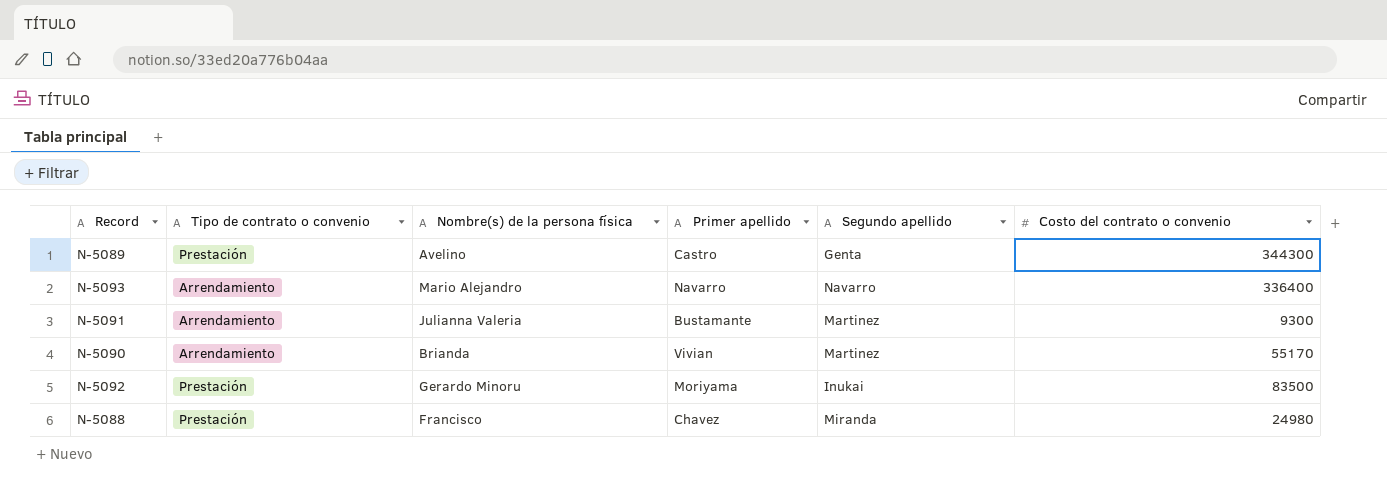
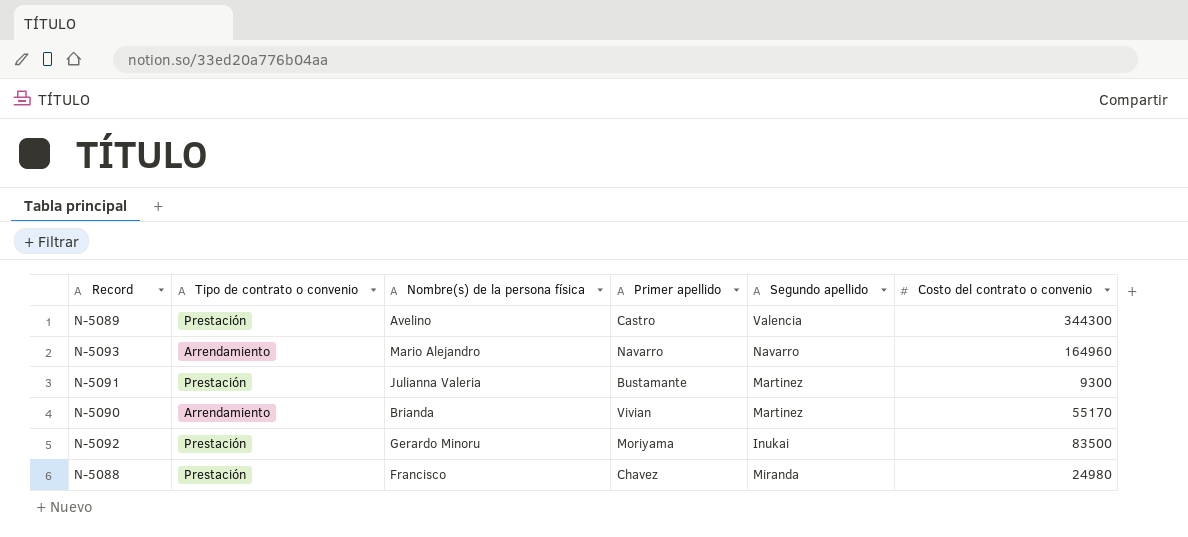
N-5089 | Segundo apellido: Genta -> Valencia
N-5093 | Costo del contrato o convenio: 336400 -> 164960
N-5091 | Tipo de contrato o convenio: Arrendamiento -> Prestación

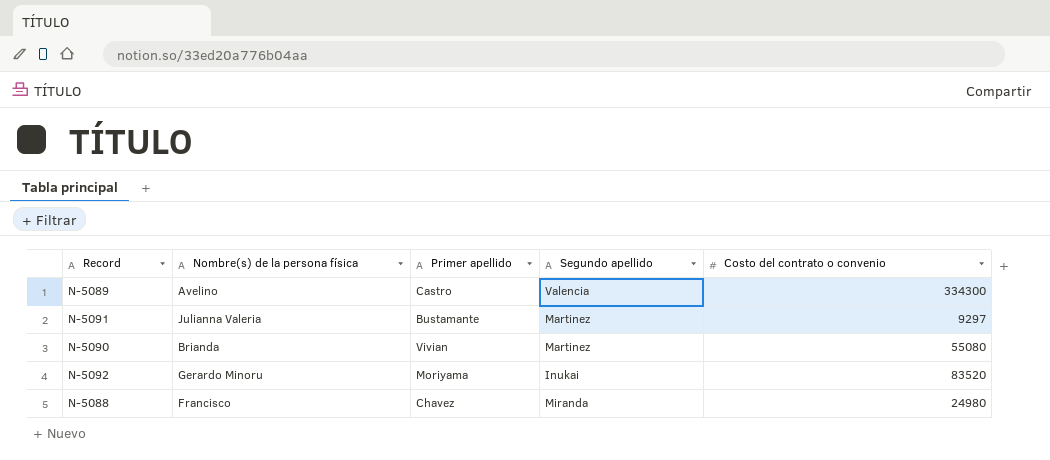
column Tipo de contrato o convenio | position: 2 -> none
row N-5093: Arrendamiento | Mario Alejandro | Navarro | Navarro | 164960 -> none
N-5089 | Costo del contrato o convenio: 344300 -> 334300
N-5091 | Costo del contrato o convenio: 9300 -> 9297
N-5090 | Costo del contrato o convenio: 55170 -> 55080
N-5092 | Costo del contrato o convenio: 83500 -> 83520

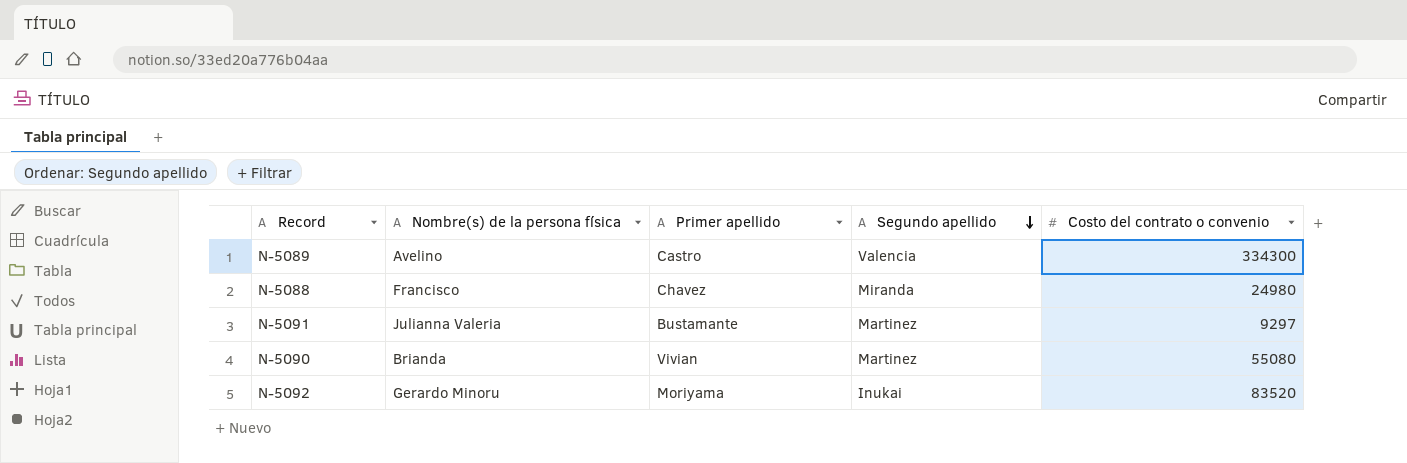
row order: none -> Segundo apellido descending

